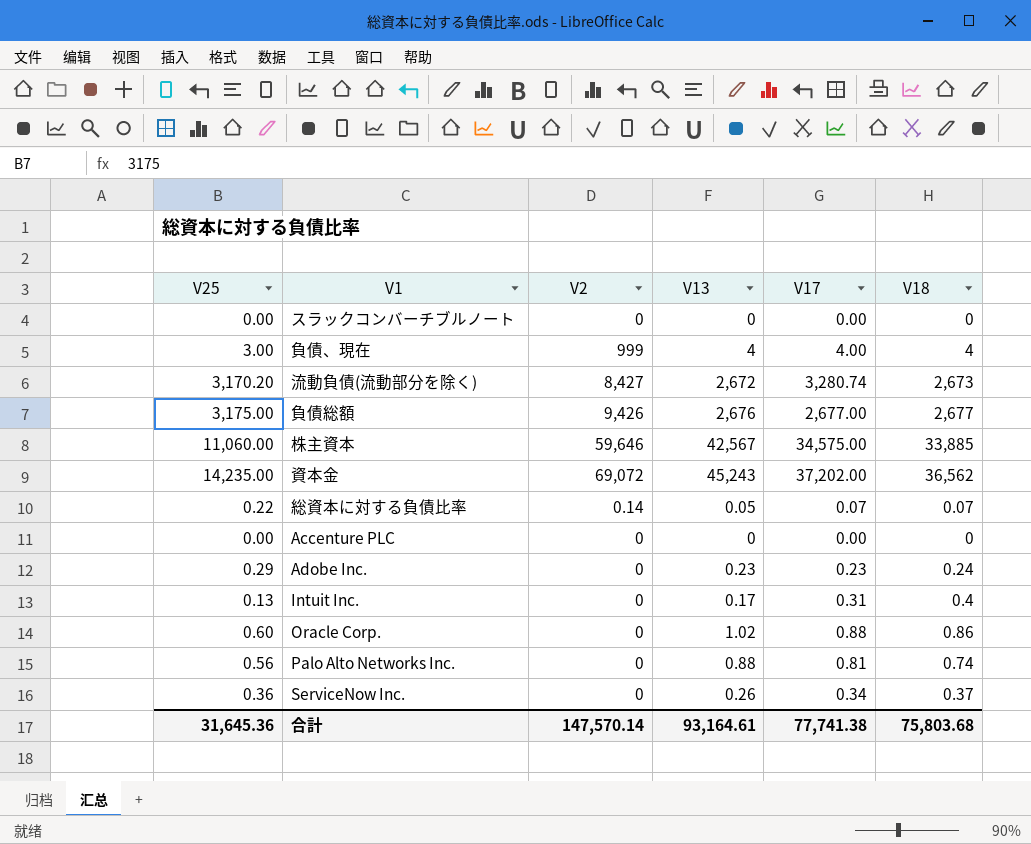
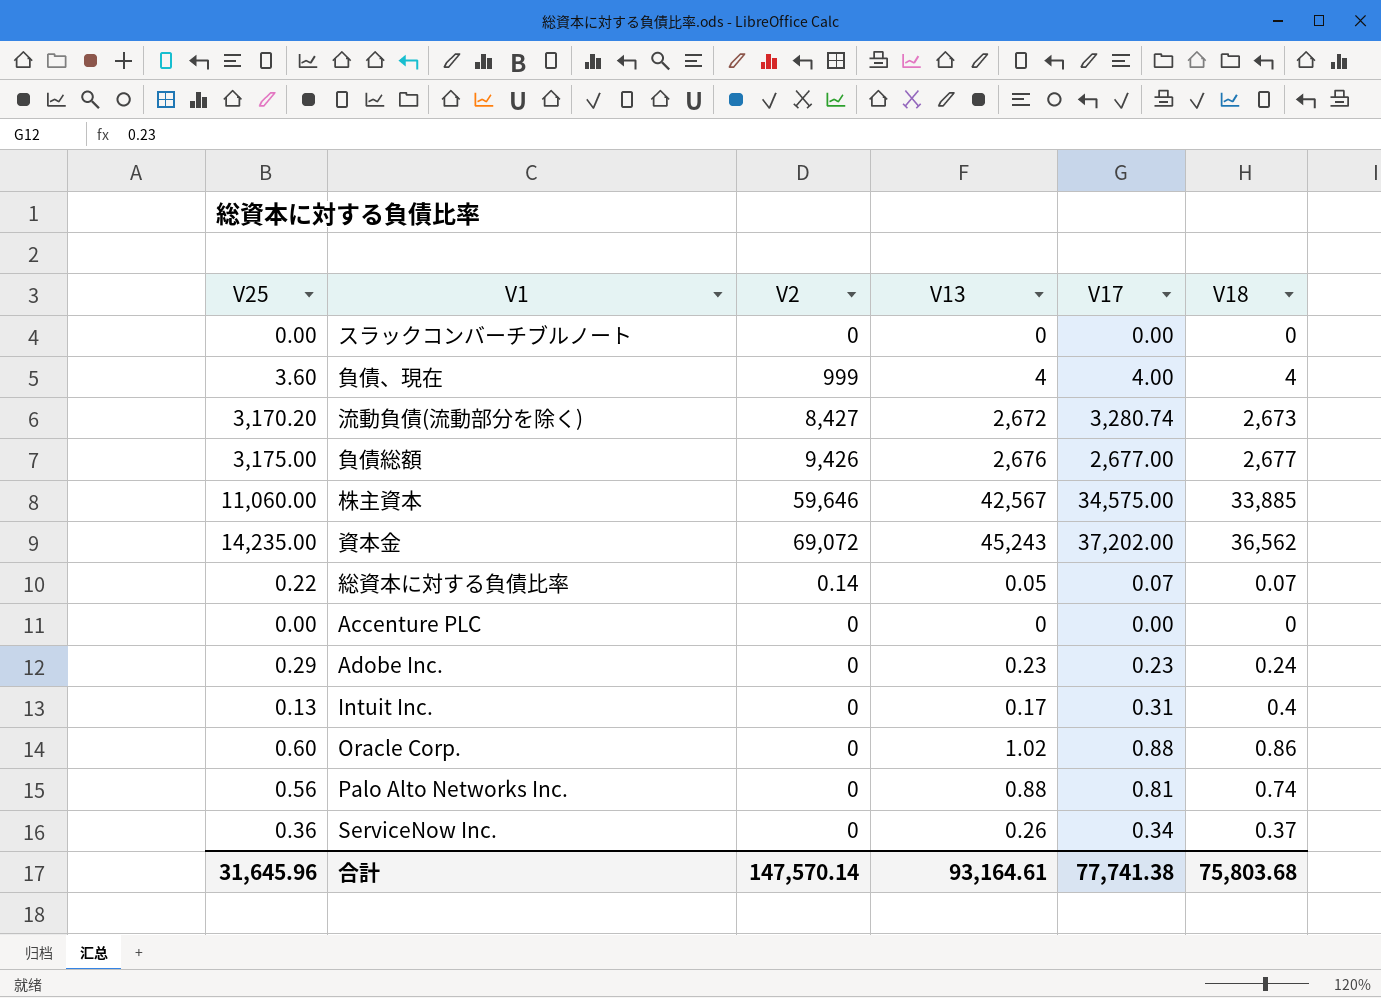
負債、現在 | V25: 3.00 -> 3.60
合計 | V25: 31,645.36 -> 31,645.96

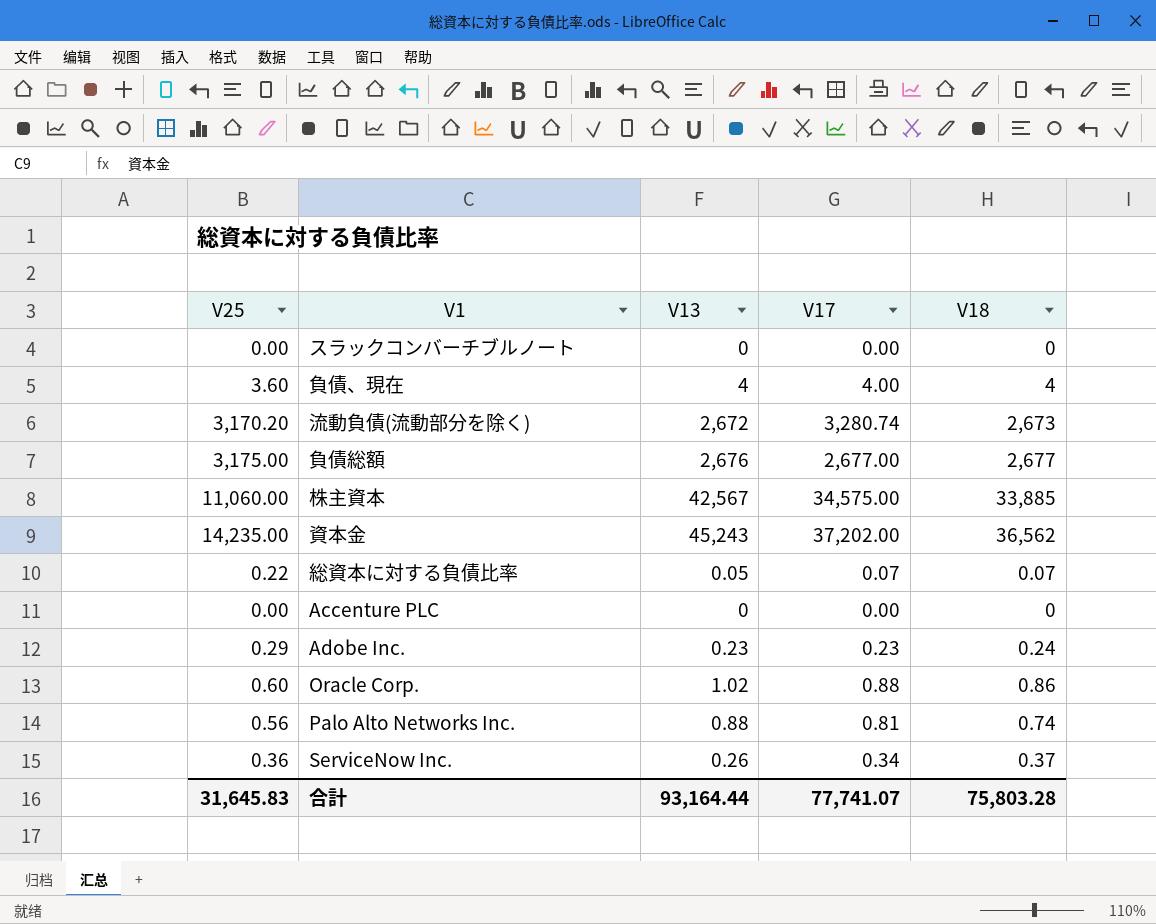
column V2 | position: 3 -> none
row Intuit Inc.: 0.13 | 0 | 0.17 | 0.31 | 0.4 -> none
合計 | V25: 31,645.96 -> 31,645.83
合計 | V13: 93,164.61 -> 93,164.44
合計 | V17: 77,741.38 -> 77,741.07
合計 | V18: 75,803.68 -> 75,803.28

